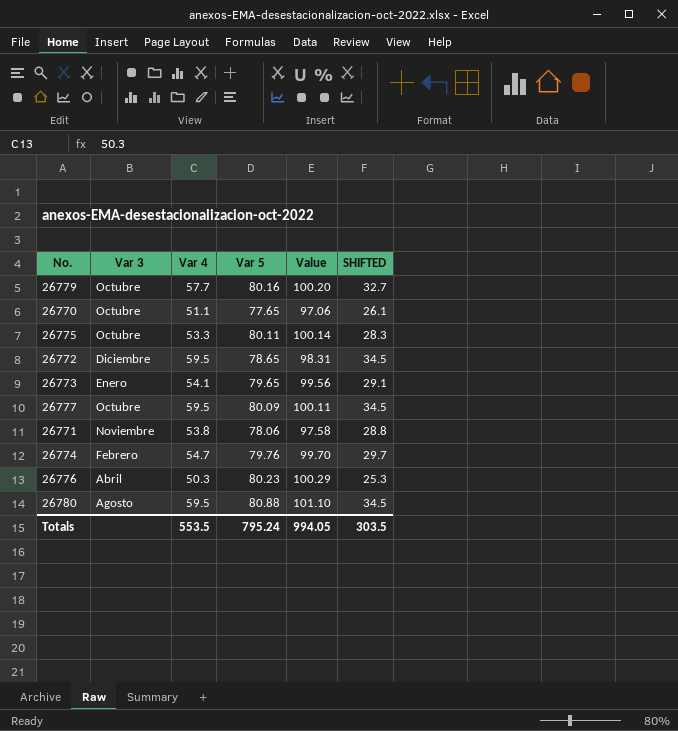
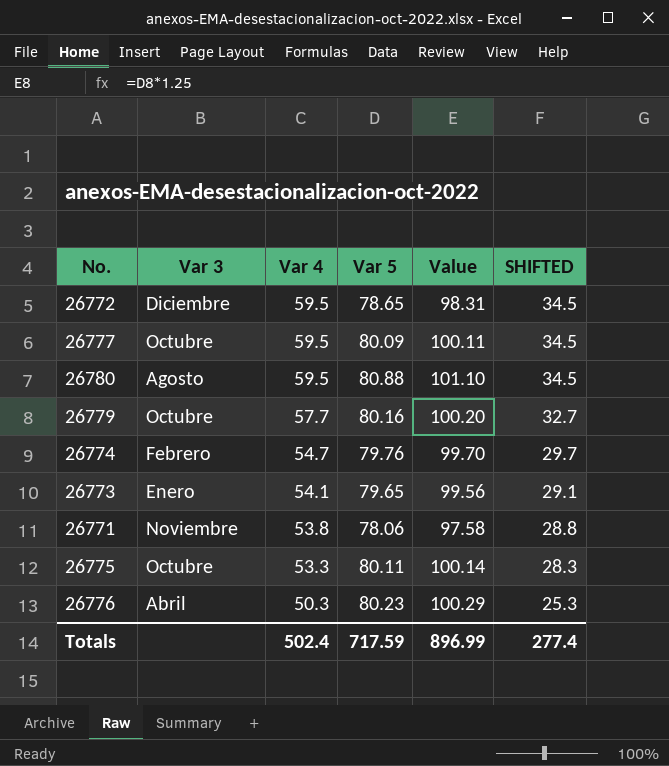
row order: none -> Var 4 descending
row 26770: Octubre | 51.1 | 77.65 | 97.06 | 26.1 -> none
Totals | Var 4: 553.5 -> 502.4
Totals | Var 5: 795.24 -> 717.59
Totals | Value: 994.05 -> 896.99
Totals | SHIFTED: 303.5 -> 277.4

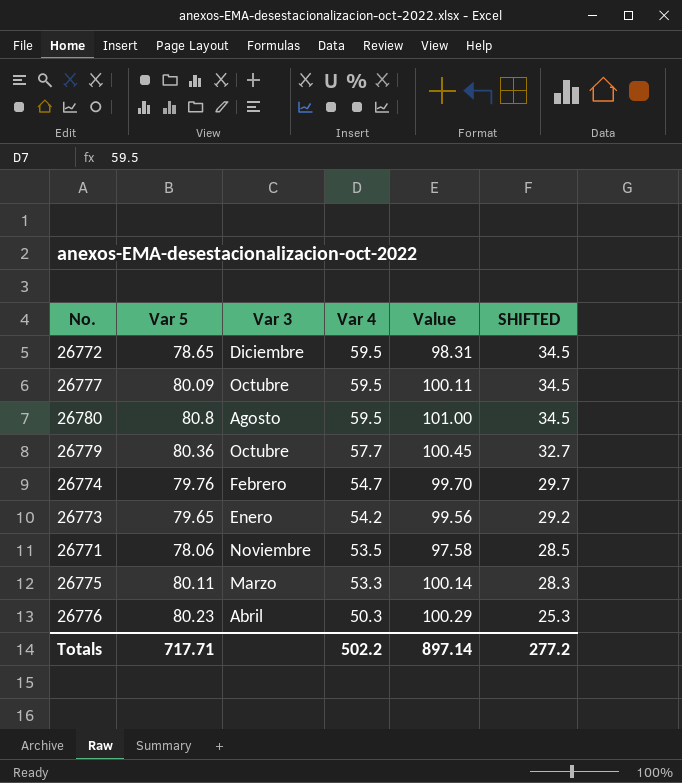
column Var 5 | position: 4 -> 2
26780 | Var 5: 80.88 -> 80.8
26780 | Value: 101.10 -> 101.00
26779 | Var 5: 80.16 -> 80.36
26779 | Value: 100.20 -> 100.45
26773 | Var 4: 54.1 -> 54.2
26773 | SHIFTED: 29.1 -> 29.2
26771 | Var 4: 53.8 -> 53.5
26771 | SHIFTED: 28.8 -> 28.5
26775 | Var 3: Octubre -> Marzo
Totals | Var 5: 717.59 -> 717.71
Totals | Var 4: 502.4 -> 502.2
Totals | Value: 896.99 -> 897.14
Totals | SHIFTED: 277.4 -> 277.2

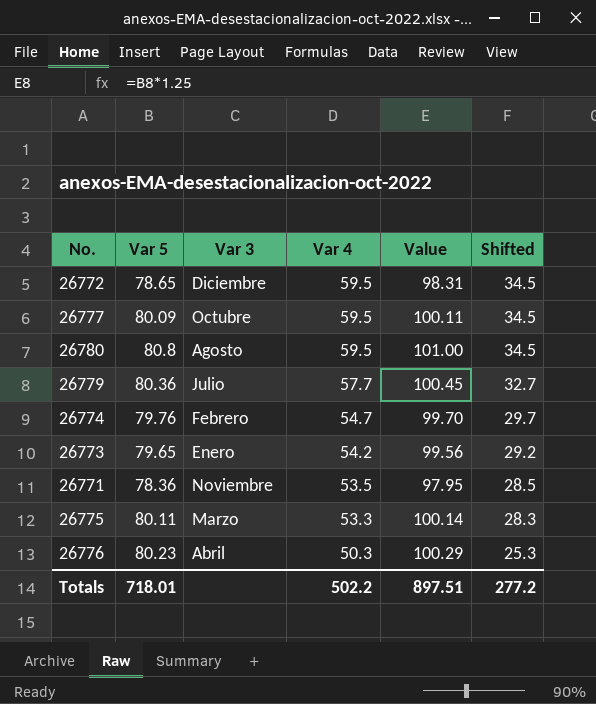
column name: SHIFTED -> Shifted
26779 | Var 3: Octubre -> Julio
26771 | Var 5: 78.06 -> 78.36
26771 | Value: 97.58 -> 97.95
Totals | Var 5: 717.71 -> 718.01
Totals | Value: 897.14 -> 897.51

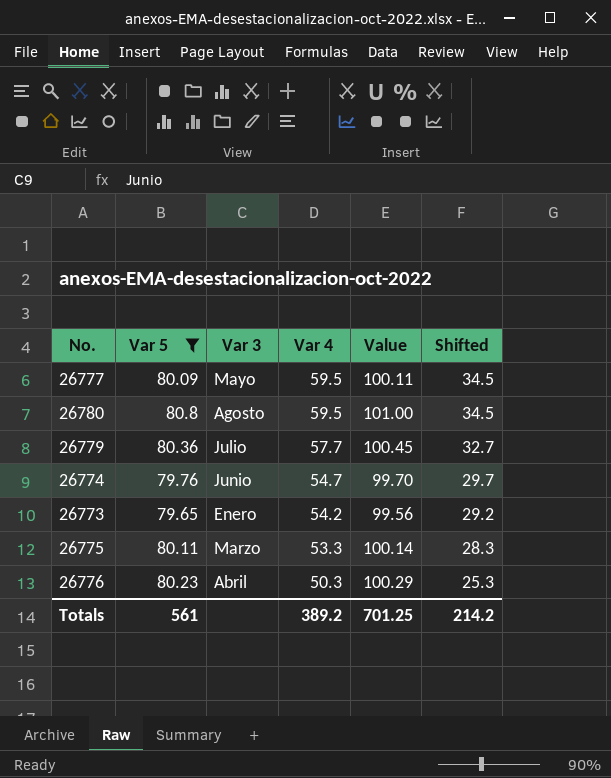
filter: none -> Var 5 >= 79.65
26777 | Var 3: Octubre -> Mayo
26774 | Var 3: Febrero -> Junio
Totals | Var 5: 718.01 -> 561
Totals | Var 4: 502.2 -> 389.2
Totals | Value: 897.51 -> 701.25
Totals | Shifted: 277.2 -> 214.2

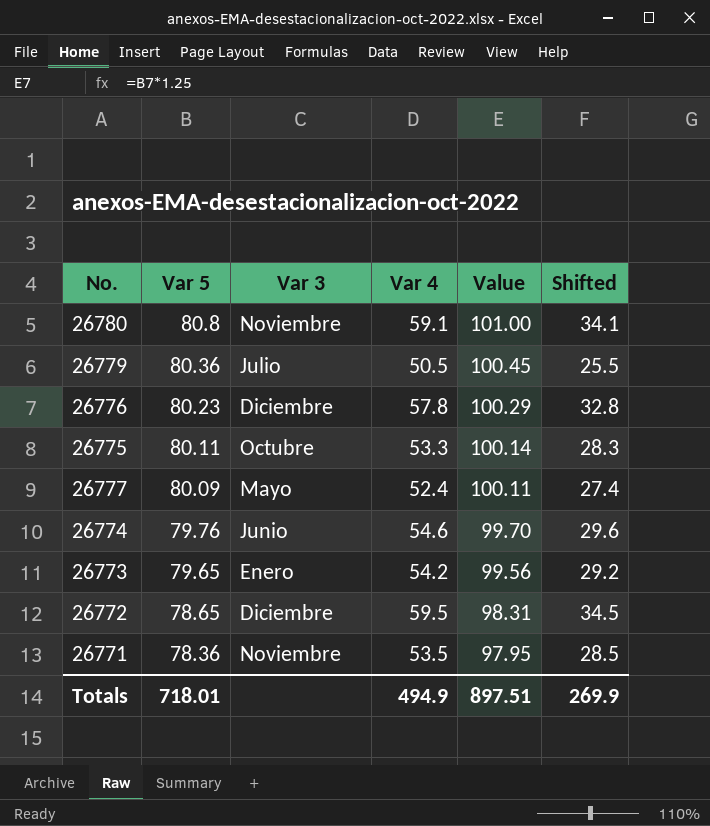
filter: Var 5 >= 79.65 -> none
row order: Var 4 descending -> Var 5 descending
26780 | Var 3: Agosto -> Noviembre
26780 | Var 4: 59.5 -> 59.1
26780 | Shifted: 34.5 -> 34.1
26779 | Var 4: 57.7 -> 50.5
26779 | Shifted: 32.7 -> 25.5
26776 | Var 3: Abril -> Diciembre
26776 | Var 4: 50.3 -> 57.8
26776 | Shifted: 25.3 -> 32.8
26775 | Var 3: Marzo -> Octubre
26777 | Var 4: 59.5 -> 52.4
26777 | Shifted: 34.5 -> 27.4
26774 | Var 4: 54.7 -> 54.6
26774 | Shifted: 29.7 -> 29.6
Totals | Var 5: 561 -> 718.01
Totals | Var 4: 389.2 -> 494.9
Totals | Value: 701.25 -> 897.51
Totals | Shifted: 214.2 -> 269.9

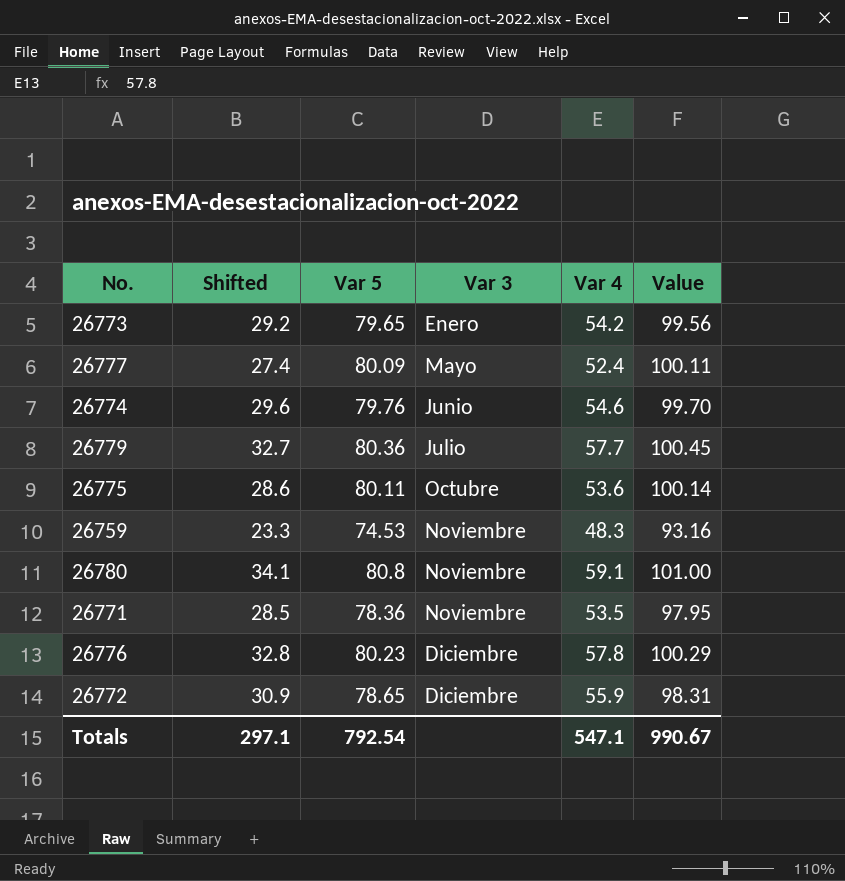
row order: Var 5 descending -> Var 3 ascending
column Shifted | position: 6 -> 2
26779 | Shifted: 25.5 -> 32.7
26779 | Var 4: 50.5 -> 57.7
26775 | Shifted: 28.3 -> 28.6
26775 | Var 4: 53.3 -> 53.6
row 26759: none -> 23.3 | 74.53 | Noviembre | 48.3 | 93.16
26772 | Shifted: 34.5 -> 30.9
26772 | Var 4: 59.5 -> 55.9
Totals | Shifted: 269.9 -> 297.1
Totals | Var 5: 718.01 -> 792.54
Totals | Var 4: 494.9 -> 547.1
Totals | Value: 897.51 -> 990.67

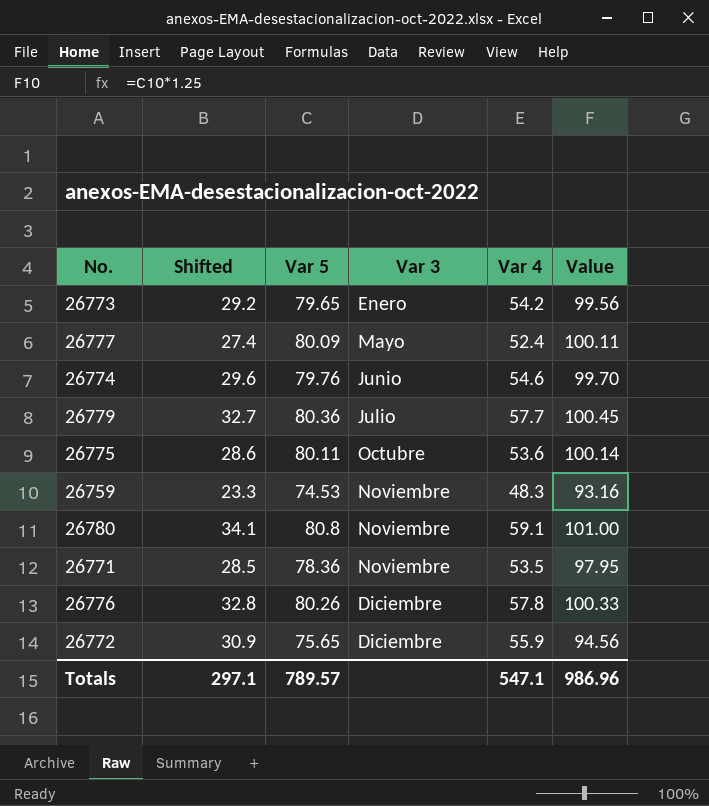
26776 | Var 5: 80.23 -> 80.26
26776 | Value: 100.29 -> 100.33
26772 | Var 5: 78.65 -> 75.65
26772 | Value: 98.31 -> 94.56
Totals | Var 5: 792.54 -> 789.57
Totals | Value: 990.67 -> 986.96

